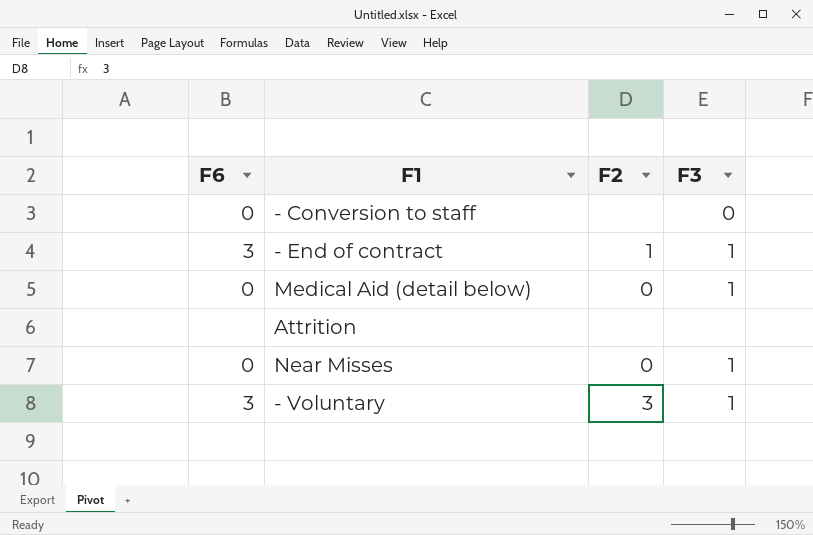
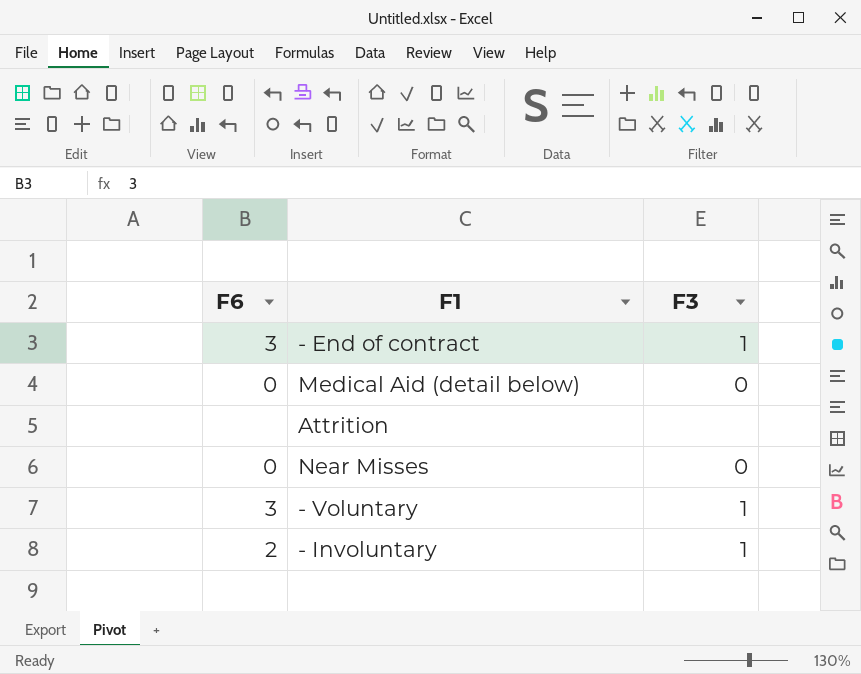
column F2 | position: 3 -> none
row - Conversion to staff: 0 | none | 0 -> none
Medical Aid (detail below) | F3: 1 -> 0
Near Misses | F3: 1 -> 0
row - Involuntary: none -> 2 | 1

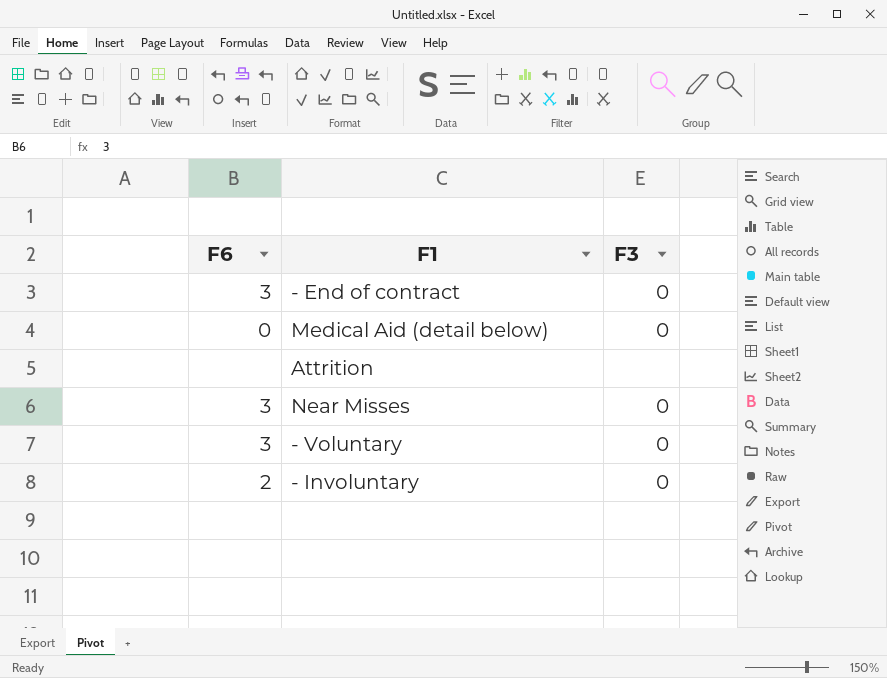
- End of contract | F3: 1 -> 0
Near Misses | F6: 0 -> 3
- Voluntary | F3: 1 -> 0
- Involuntary | F3: 1 -> 0

